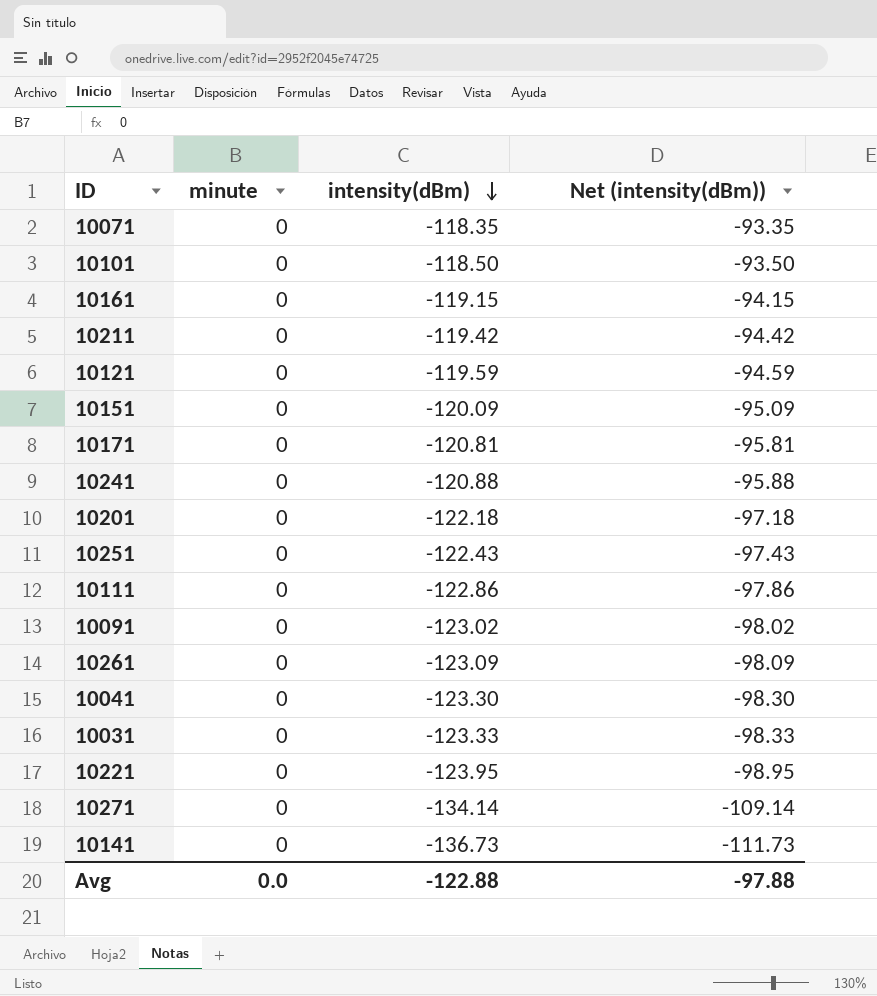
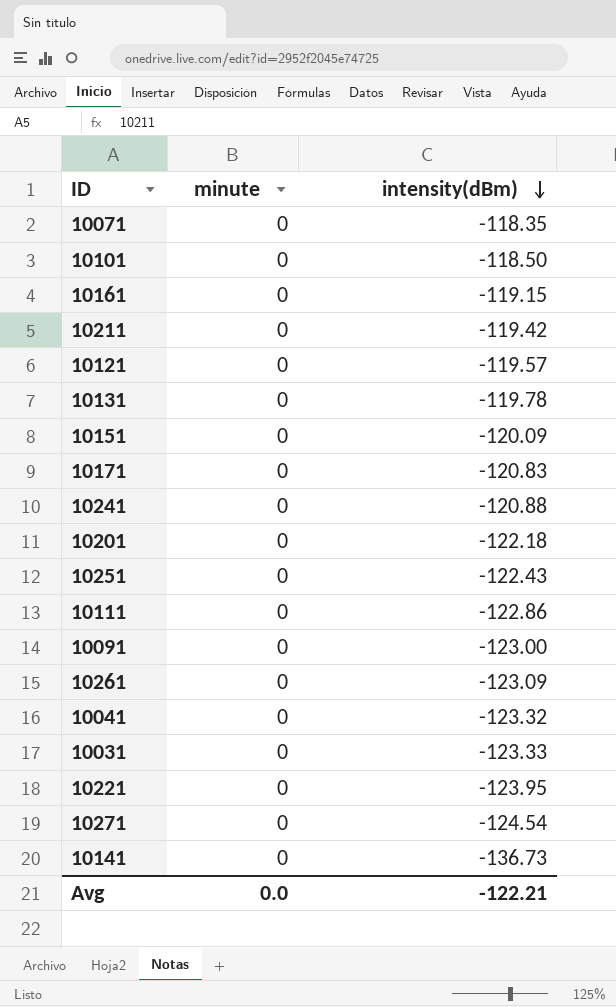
column Net (intensity(dBm)) | formula: [intensity(dBm)] + 25 -> none
10121 | intensity(dBm): -119.59 -> -119.57
row 10131: none -> 0 | -119.78
10171 | intensity(dBm): -120.81 -> -120.83
10091 | intensity(dBm): -123.02 -> -123.00
10041 | intensity(dBm): -123.30 -> -123.32
10271 | intensity(dBm): -134.14 -> -124.54
Avg | intensity(dBm): -122.88 -> -122.21

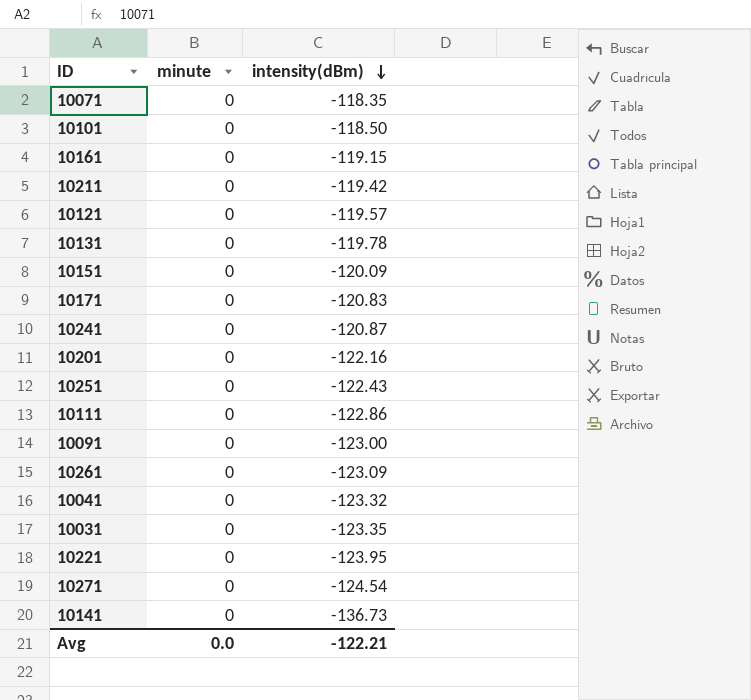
10241 | intensity(dBm): -120.88 -> -120.87
10201 | intensity(dBm): -122.18 -> -122.16
10031 | intensity(dBm): -123.33 -> -123.35

